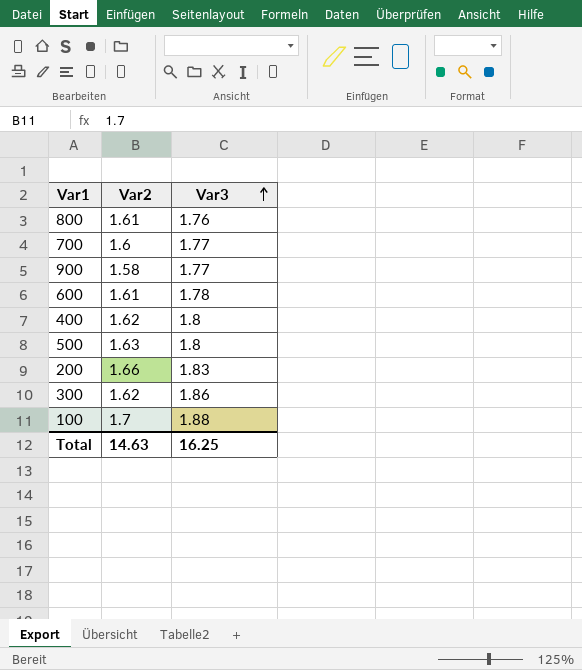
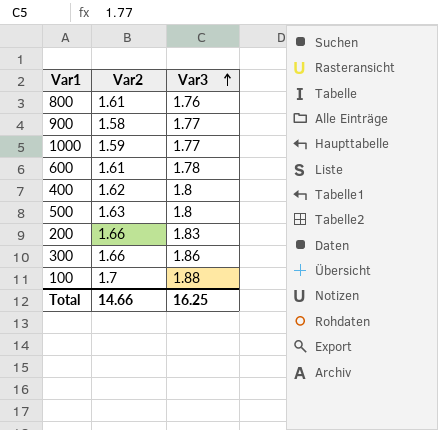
row 700: 1.6 | 1.77 -> none
row 1000: none -> 1.59 | 1.77
300 | Var2: 1.62 -> 1.66
Total | Var2: 14.63 -> 14.66

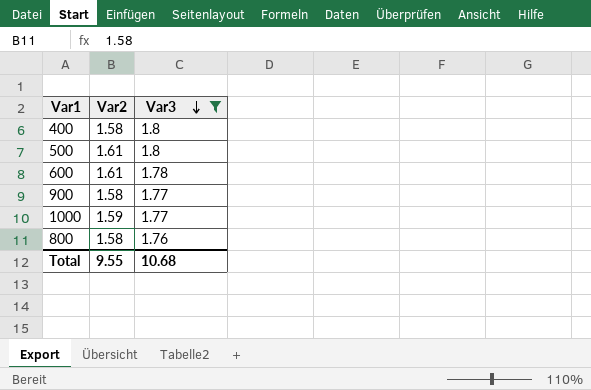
filter: none -> Var3 <= 1.8
row order: Var3 ascending -> Var3 descending
400 | Var2: 1.62 -> 1.58
500 | Var2: 1.63 -> 1.61
800 | Var2: 1.61 -> 1.58
Total | Var2: 14.66 -> 9.55
Total | Var3: 16.25 -> 10.68

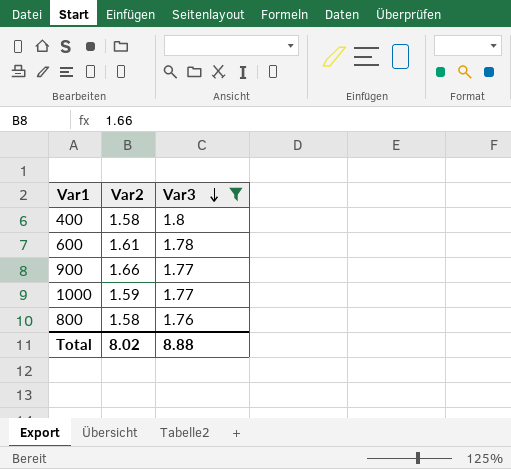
row 500: 1.61 | 1.8 -> none
900 | Var2: 1.58 -> 1.66
Total | Var2: 9.55 -> 8.02
Total | Var3: 10.68 -> 8.88

